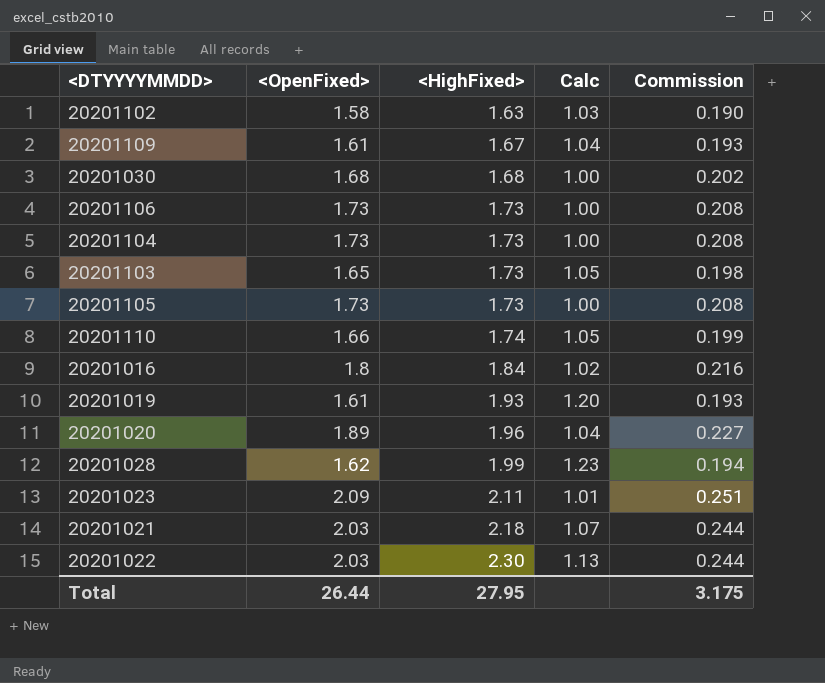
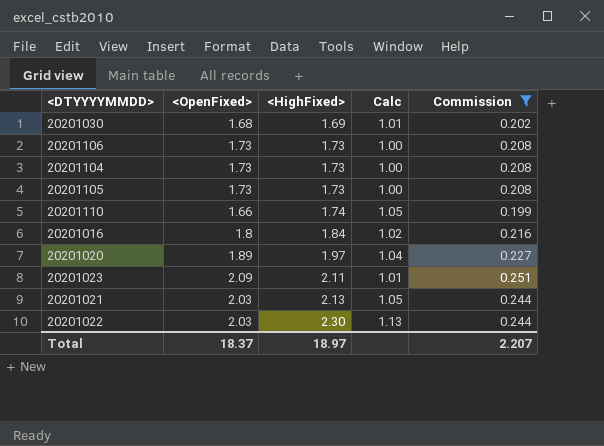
filter: none -> Commission >= 0.199
20201030 | <HighFixed>: 1.68 -> 1.69
20201030 | Calc: 1.00 -> 1.01
20201020 | <HighFixed>: 1.96 -> 1.97
20201021 | <HighFixed>: 2.18 -> 2.13
20201021 | Calc: 1.07 -> 1.05
Total | <OpenFixed>: 26.44 -> 18.37
Total | <HighFixed>: 27.95 -> 18.97
Total | Commission: 3.175 -> 2.207

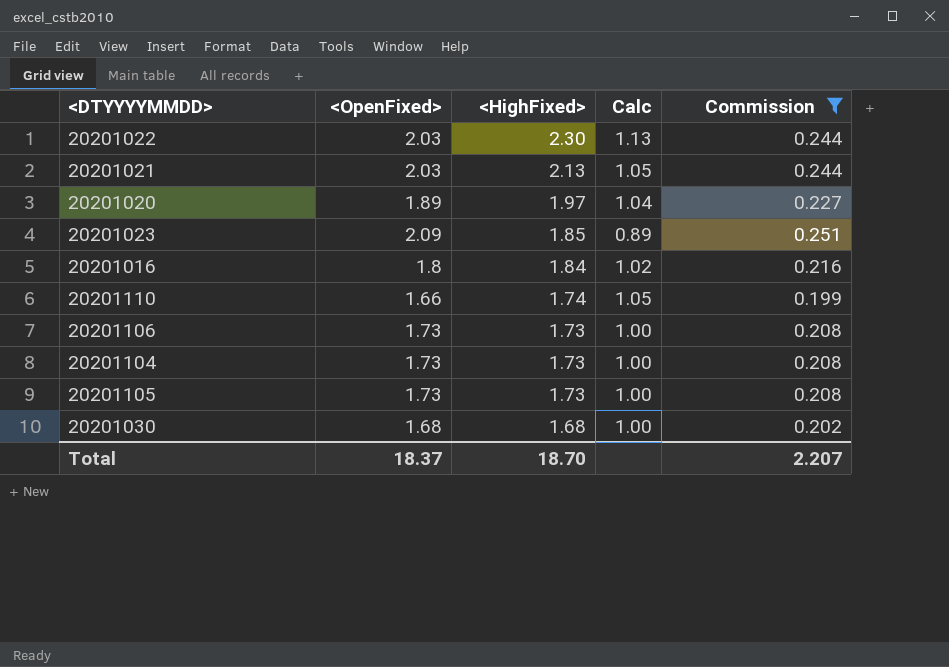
row order: <HighFixed> ascending -> <HighFixed> descending
20201023 | <HighFixed>: 2.11 -> 1.85
20201023 | Calc: 1.01 -> 0.89
20201030 | <HighFixed>: 1.69 -> 1.68
20201030 | Calc: 1.01 -> 1.00
Total | <HighFixed>: 18.97 -> 18.70

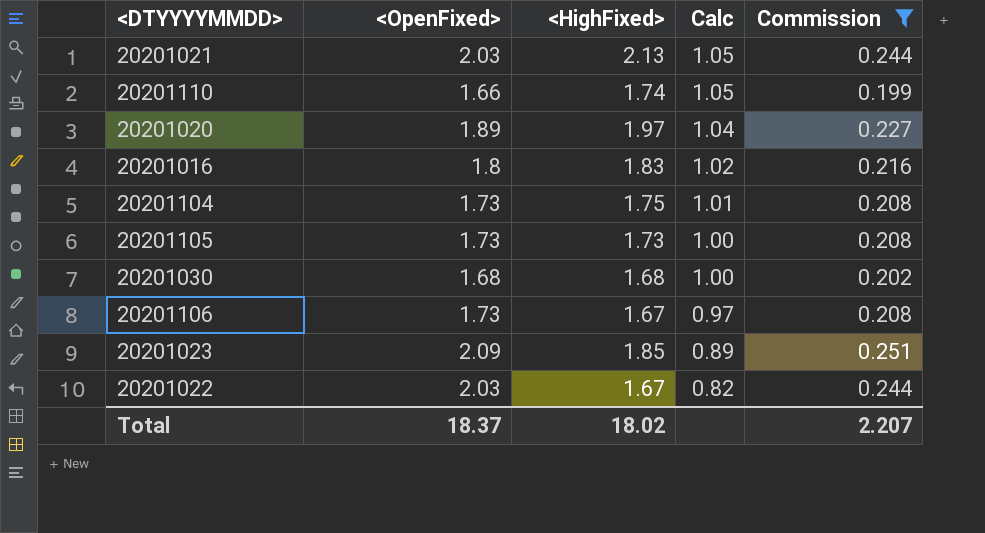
row order: <HighFixed> descending -> Calc descending
20201016 | <HighFixed>: 1.84 -> 1.83
20201104 | <HighFixed>: 1.73 -> 1.75
20201104 | Calc: 1.00 -> 1.01
20201106 | <HighFixed>: 1.73 -> 1.67
20201106 | Calc: 1.00 -> 0.97
20201022 | <HighFixed>: 2.30 -> 1.67
20201022 | Calc: 1.13 -> 0.82
Total | <HighFixed>: 18.70 -> 18.02

